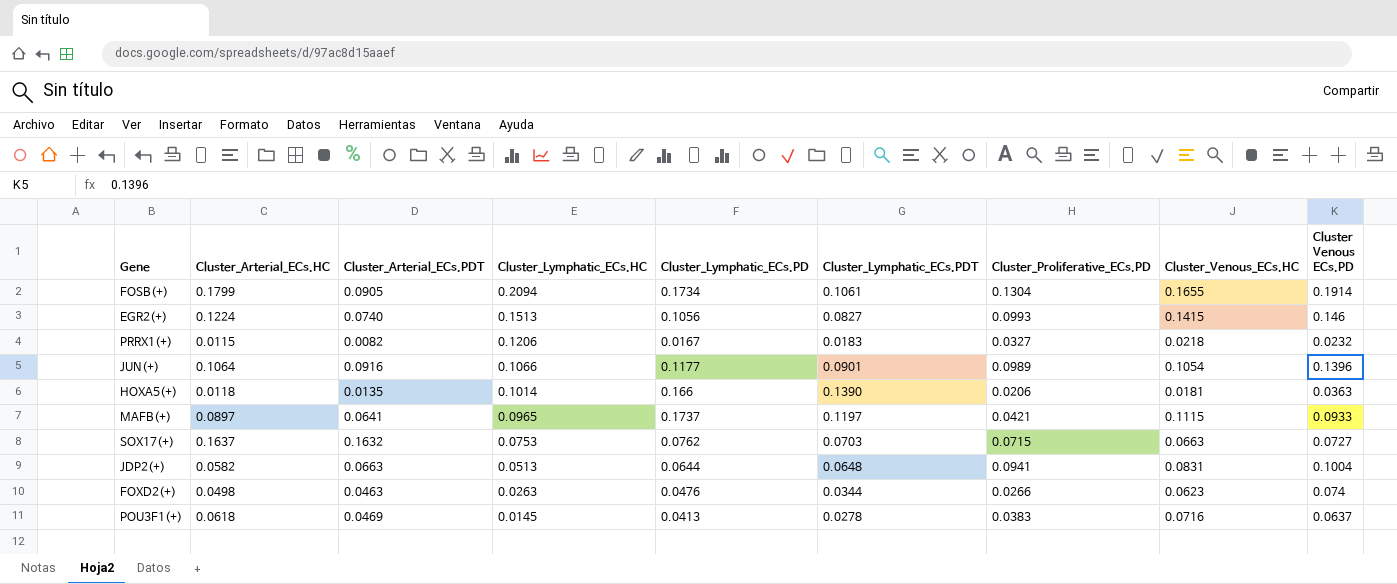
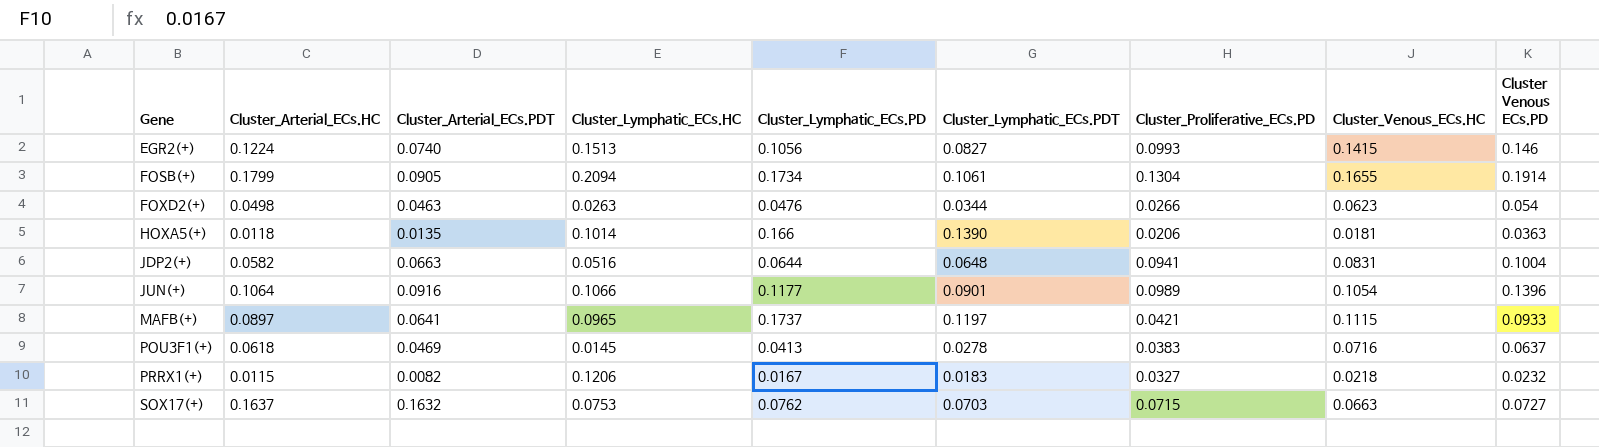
row order: Cluster_Lymphatic_ECs.HC descending -> Gene ascending
FOXD2(+) | Cluster Venous ECs.PD: 0.074 -> 0.054
JDP2(+) | Cluster_Lymphatic_ECs.HC: 0.0513 -> 0.0516

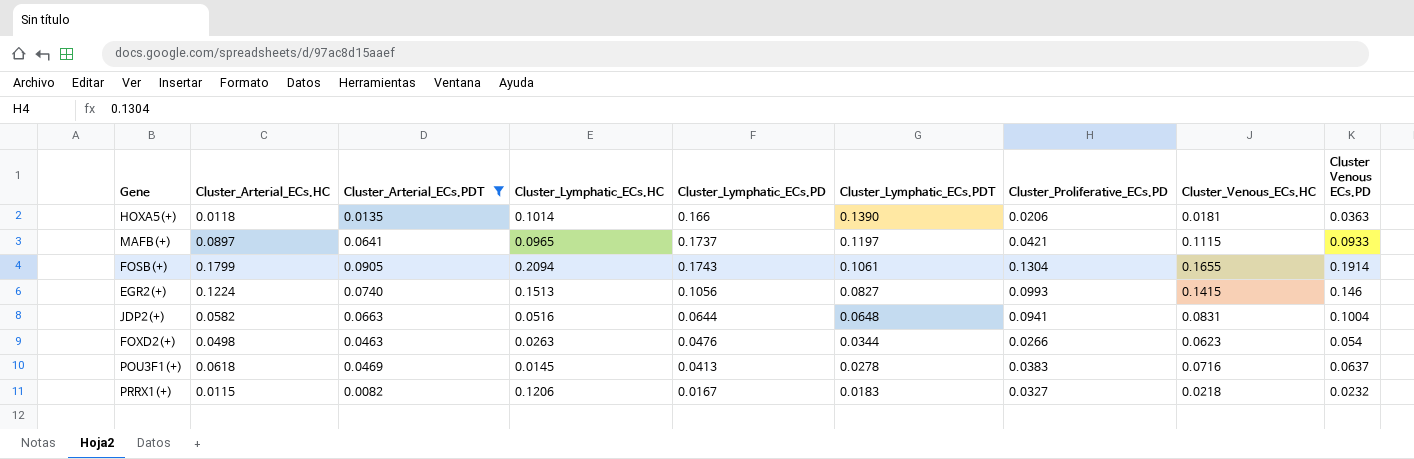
filter: none -> Cluster_Arterial_ECs.PDT <= 0.0905
row order: Gene ascending -> Cluster_Lymphatic_ECs.PDT descending
FOSB(+) | Cluster_Lymphatic_ECs.PD: 0.1734 -> 0.1743

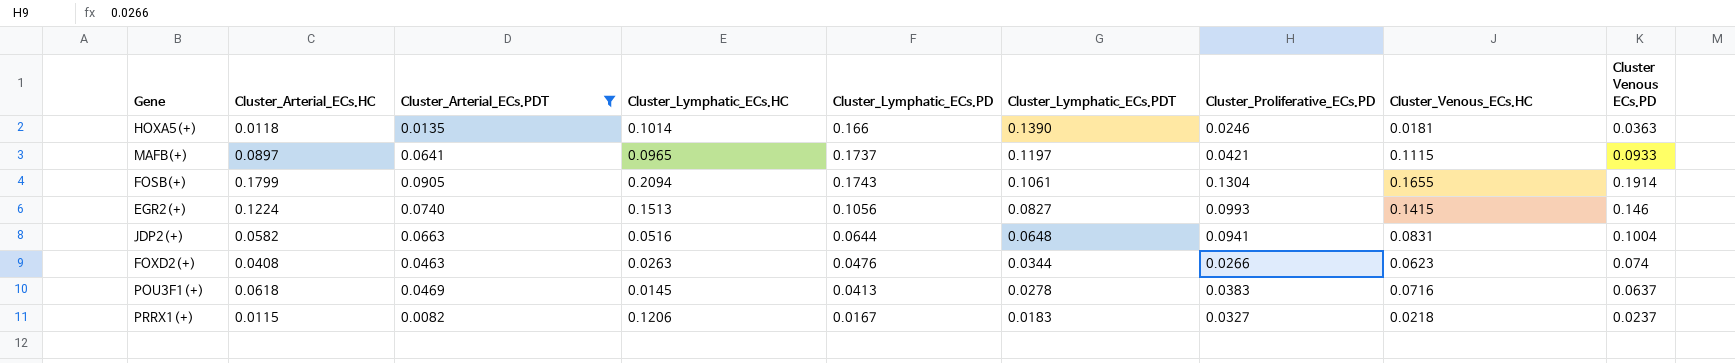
HOXA5(+) | Cluster_Proliferative_ECs.PD: 0.0206 -> 0.0246
FOXD2(+) | Cluster_Arterial_ECs.HC: 0.0498 -> 0.0408
FOXD2(+) | Cluster Venous ECs.PD: 0.054 -> 0.074
PRRX1(+) | Cluster Venous ECs.PD: 0.0232 -> 0.0237

